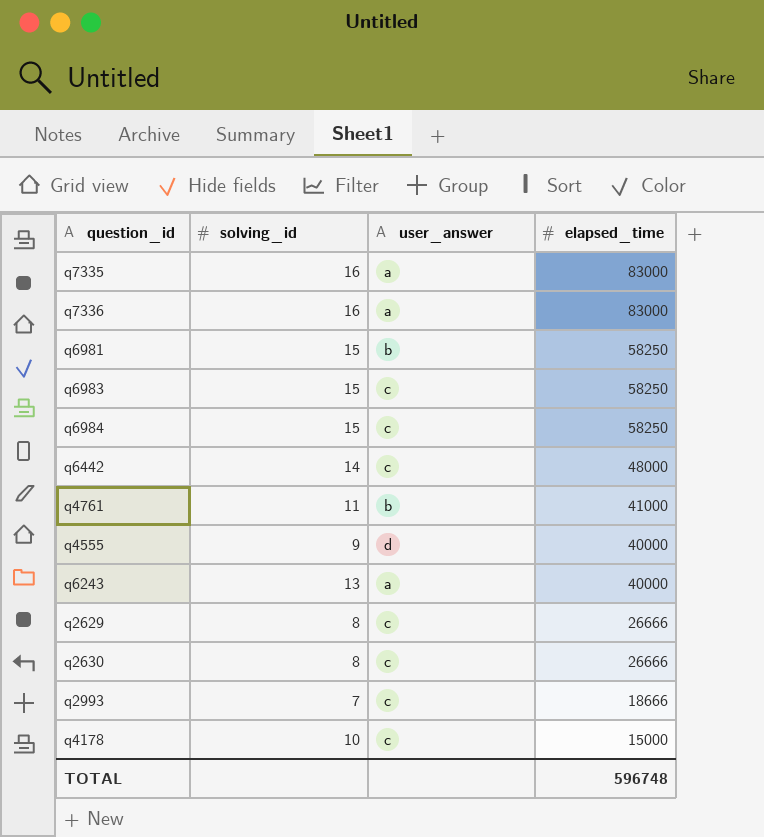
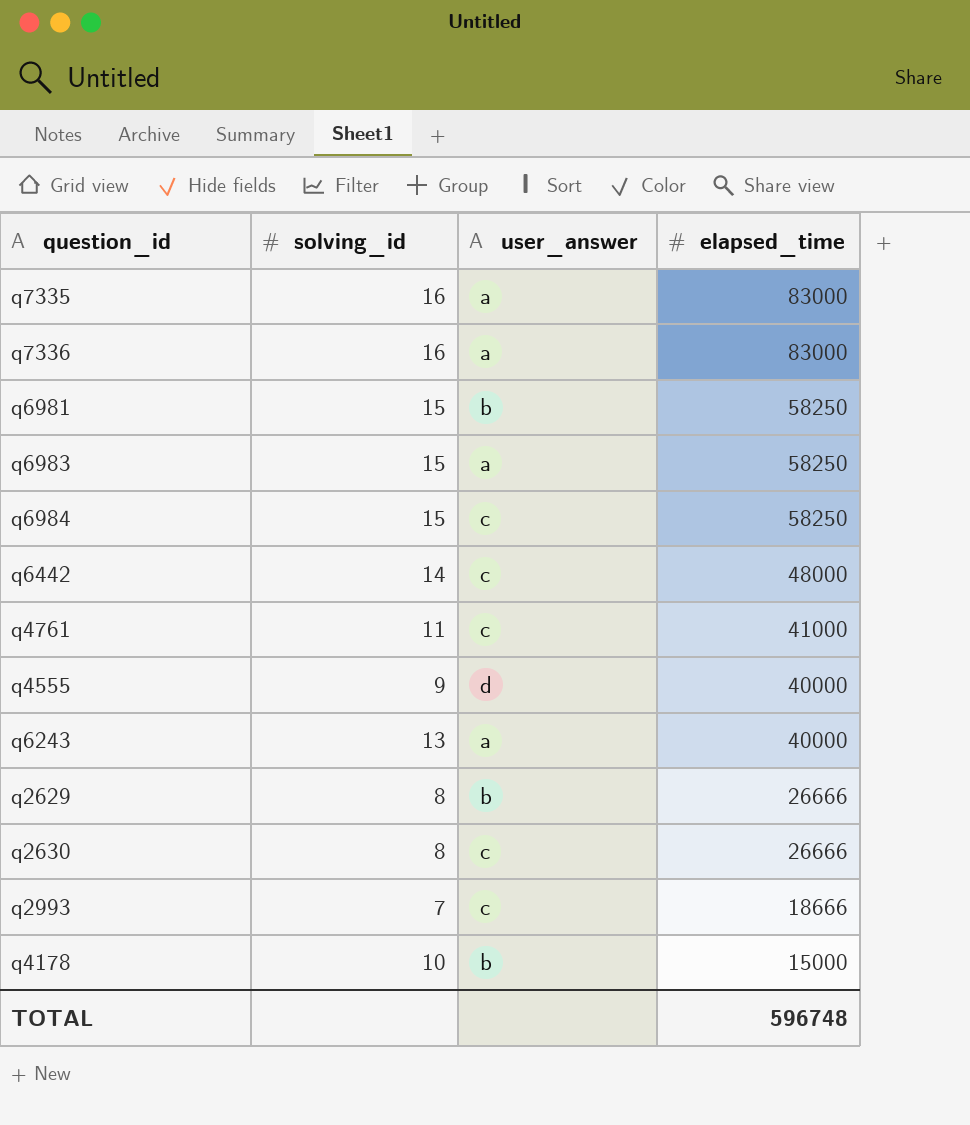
q6983 | user_answer: c -> a
q4761 | user_answer: b -> c
q2629 | user_answer: c -> b
q4178 | user_answer: c -> b

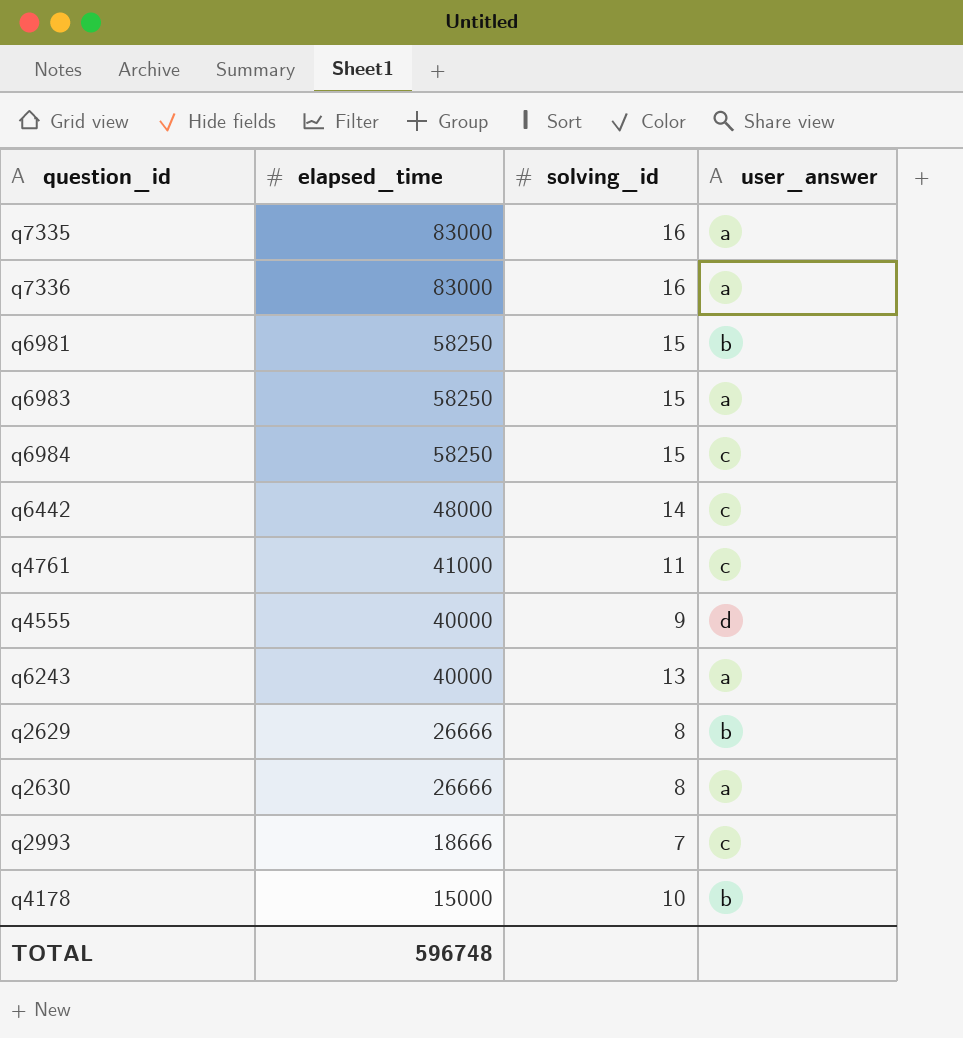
column elapsed_time | position: 4 -> 2
q2630 | user_answer: c -> a

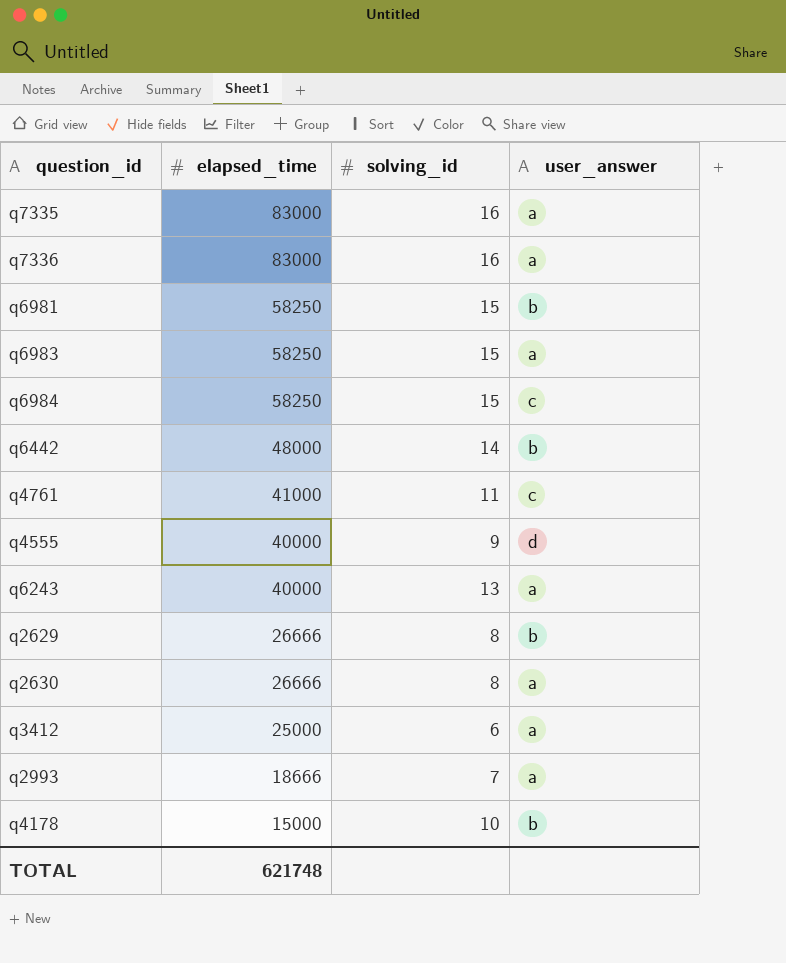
q6442 | user_answer: c -> b
row q3412: none -> 25000 | 6 | a
q2993 | user_answer: c -> a
TOTAL | elapsed_time: 596748 -> 621748

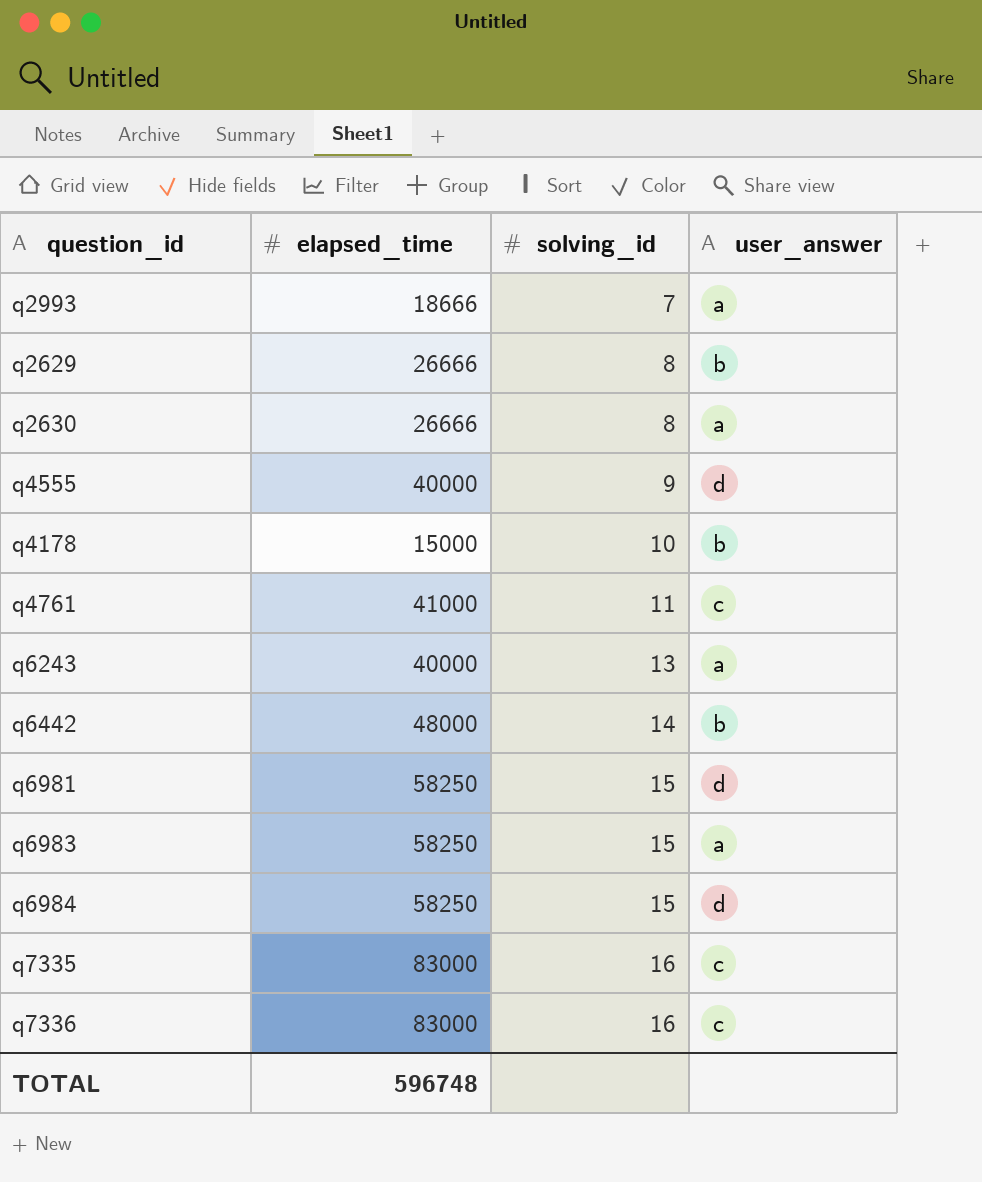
row order: elapsed_time descending -> solving_id ascending
row q3412: 25000 | 6 | a -> none
q6981 | user_answer: b -> d
q6984 | user_answer: c -> d
q7335 | user_answer: a -> c
q7336 | user_answer: a -> c
TOTAL | elapsed_time: 621748 -> 596748

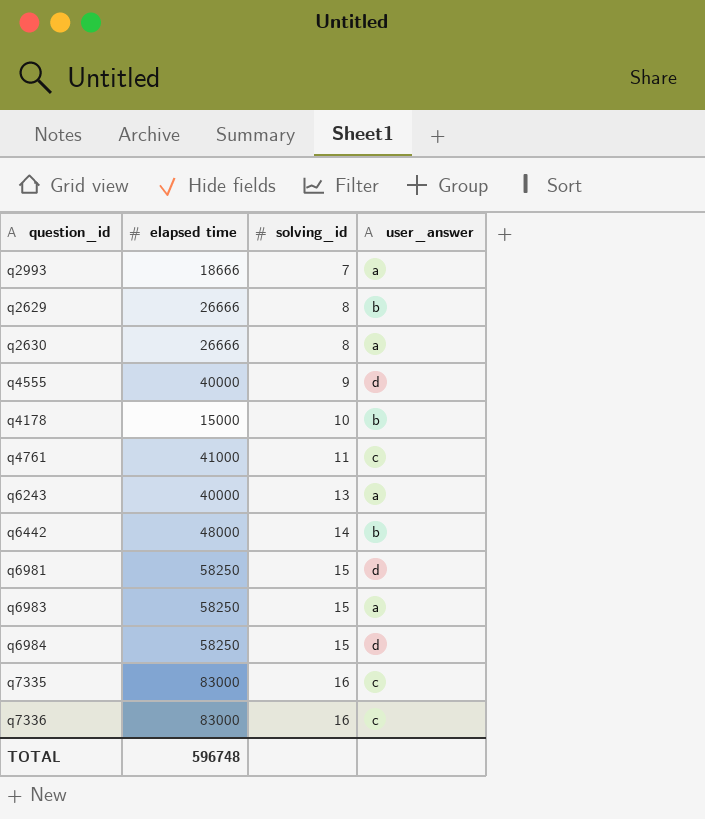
column name: elapsed_time -> elapsed time

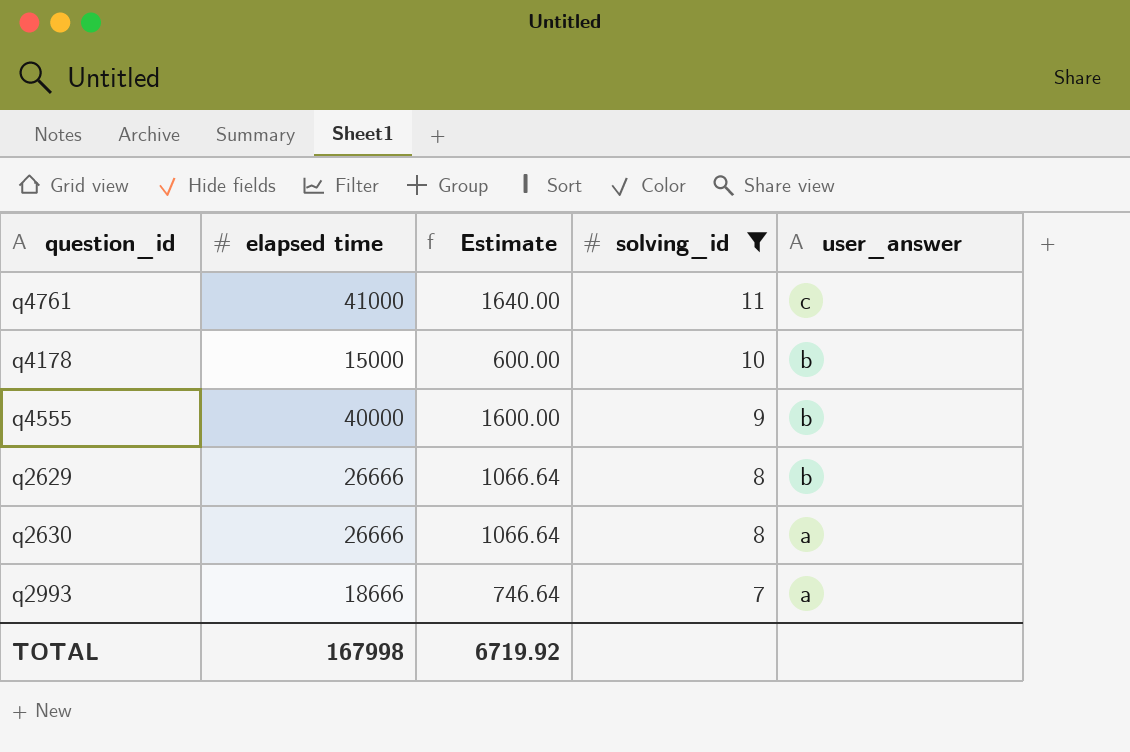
filter: none -> solving_id <= 11
row order: solving_id ascending -> solving_id descending
column Estimate | formula: none -> [elapsed time] * 0.04
q4555 | user_answer: d -> b
TOTAL | elapsed time: 596748 -> 167998

